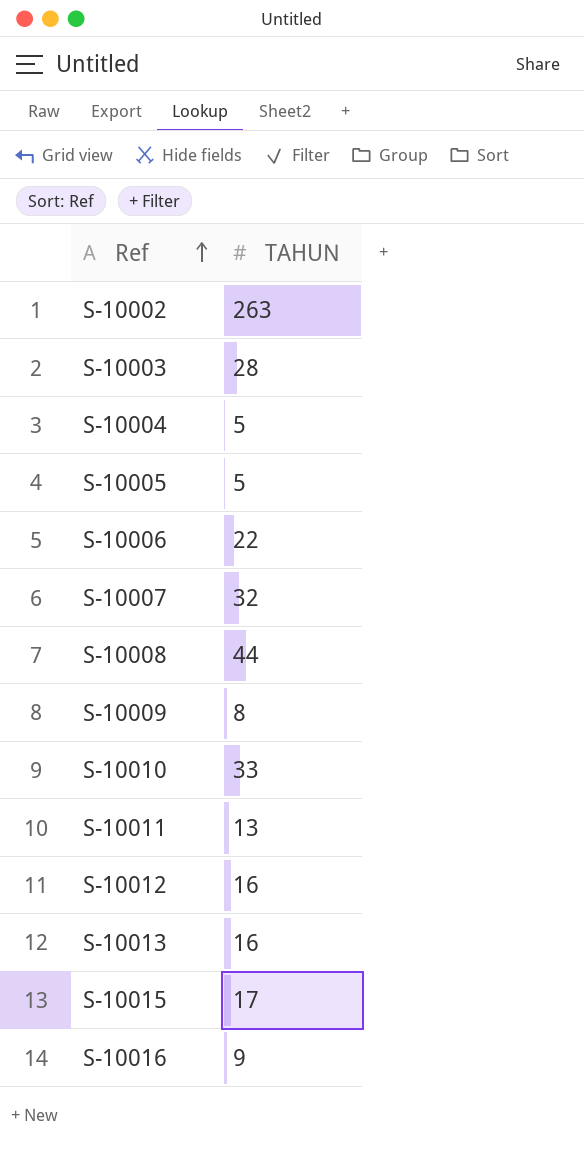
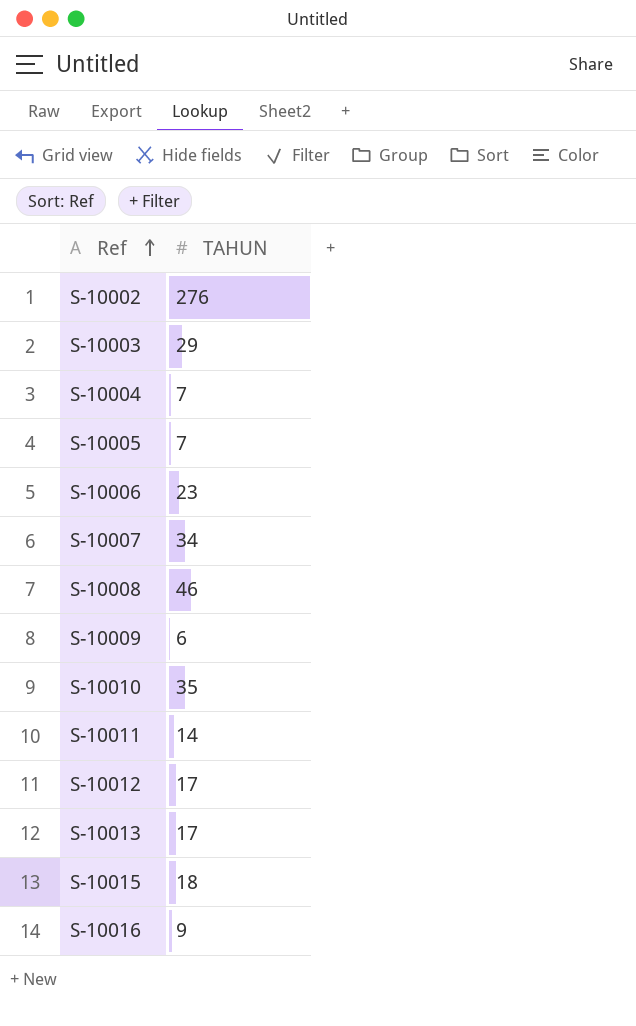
S-10002 | TAHUN: 263 -> 276
S-10003 | TAHUN: 28 -> 29
S-10004 | TAHUN: 5 -> 7
S-10005 | TAHUN: 5 -> 7
S-10006 | TAHUN: 22 -> 23
S-10007 | TAHUN: 32 -> 34
S-10008 | TAHUN: 44 -> 46
S-10009 | TAHUN: 8 -> 6
S-10010 | TAHUN: 33 -> 35
S-10011 | TAHUN: 13 -> 14
S-10012 | TAHUN: 16 -> 17
S-10013 | TAHUN: 16 -> 17
S-10015 | TAHUN: 17 -> 18

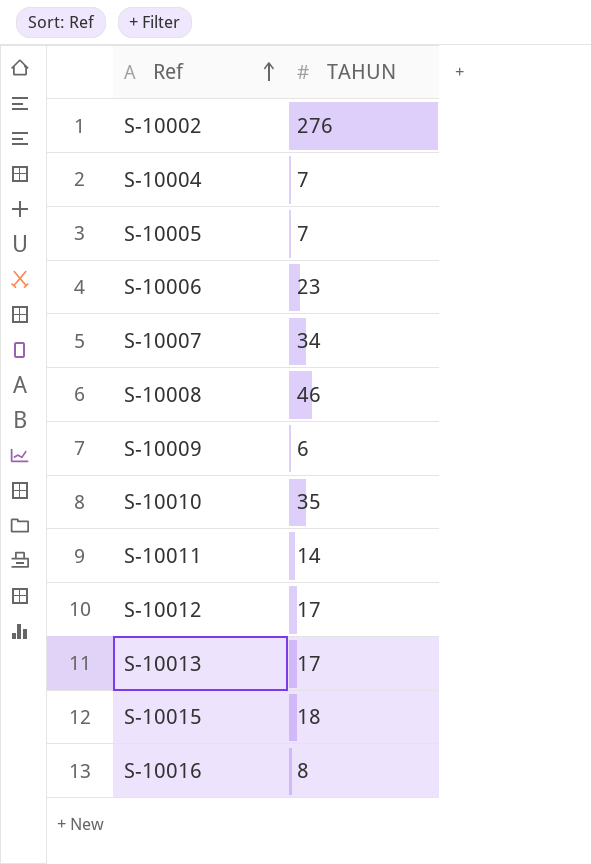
row S-10003: 29 -> none
S-10016 | TAHUN: 9 -> 8

